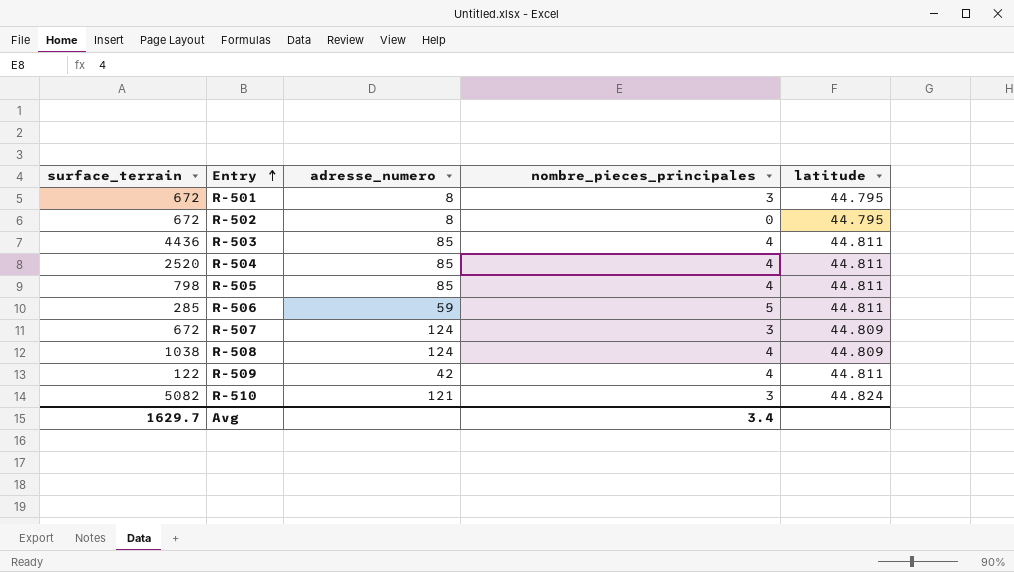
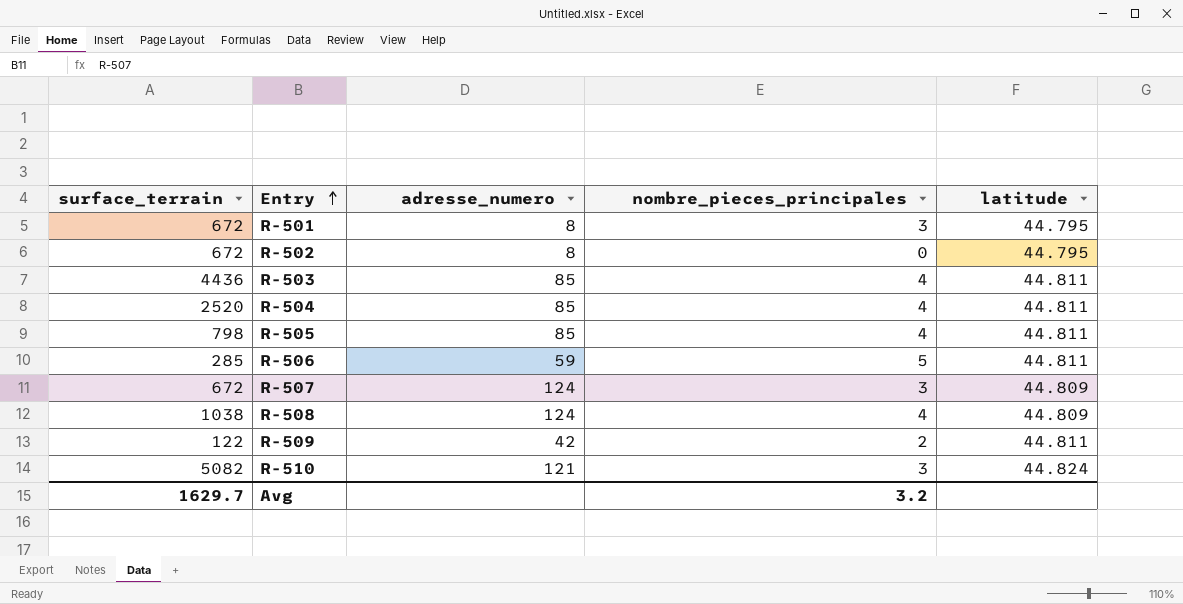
R-509 | nombre_pieces_principales: 4 -> 2
Avg | nombre_pieces_principales: 3.4 -> 3.2

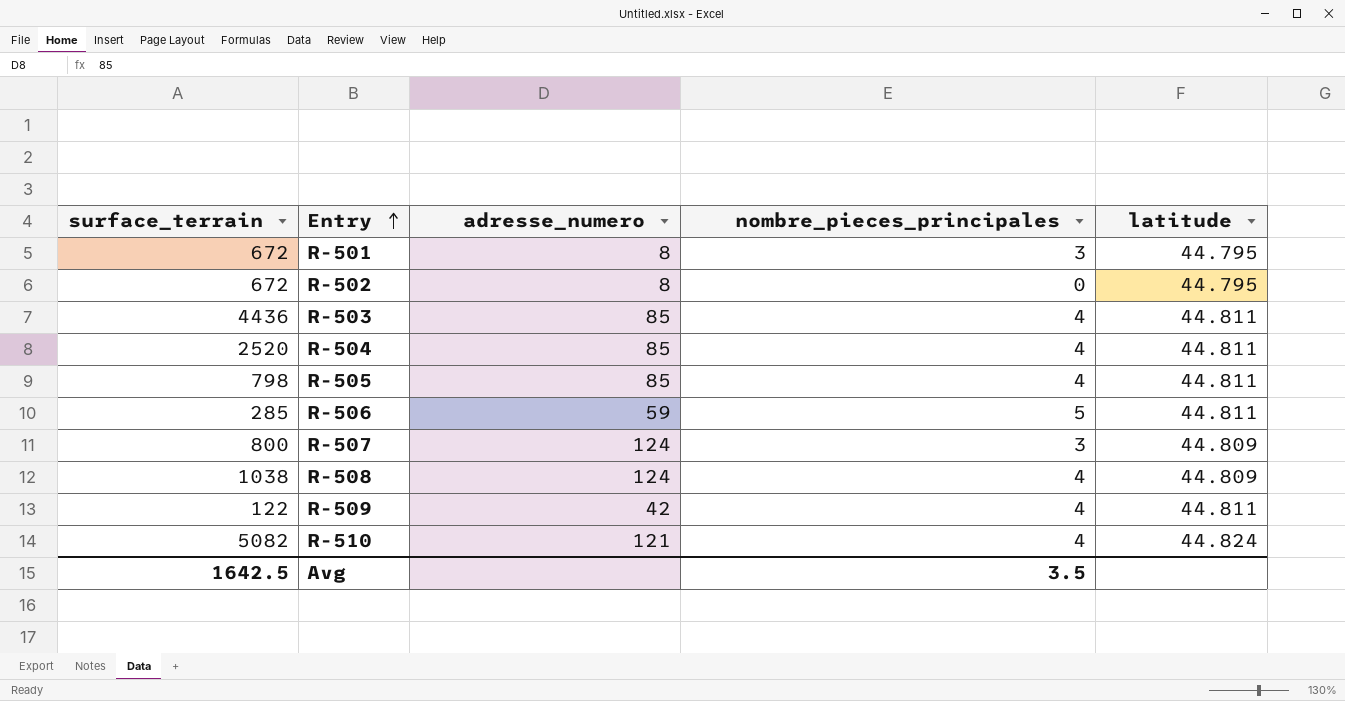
R-507 | surface_terrain: 672 -> 800
R-509 | nombre_pieces_principales: 2 -> 4
R-510 | nombre_pieces_principales: 3 -> 4
Avg | surface_terrain: 1629.7 -> 1642.5
Avg | nombre_pieces_principales: 3.2 -> 3.5

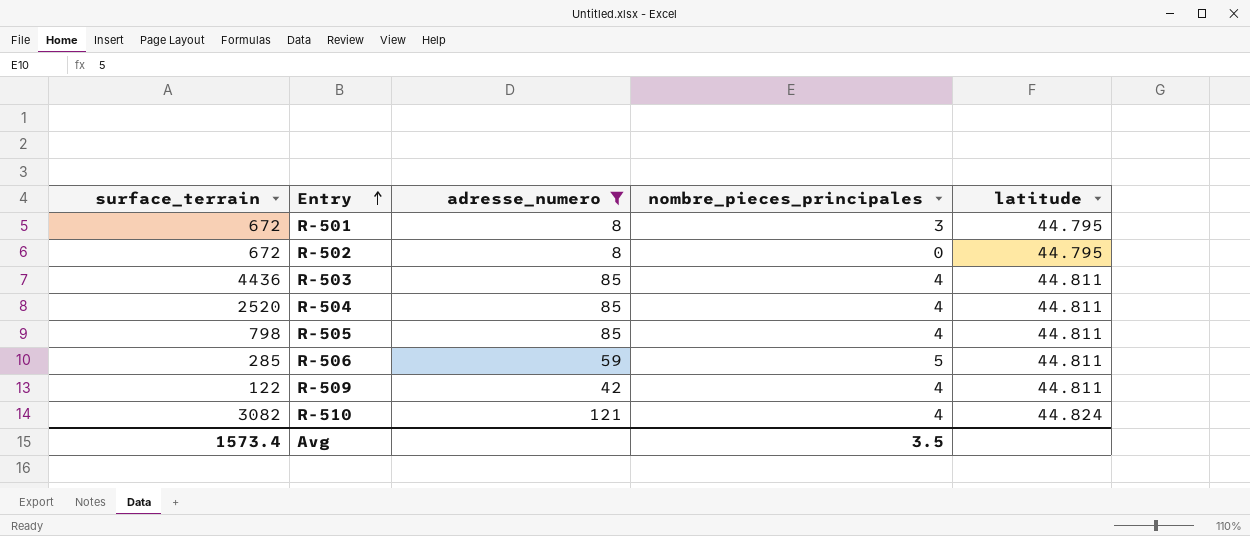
filter: none -> adresse_numero != 124
R-510 | surface_terrain: 5082 -> 3082
Avg | surface_terrain: 1642.5 -> 1573.4

